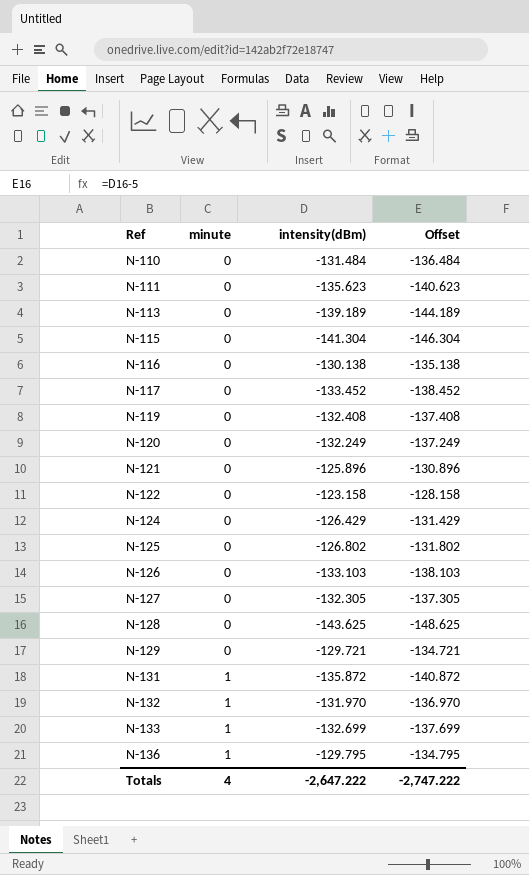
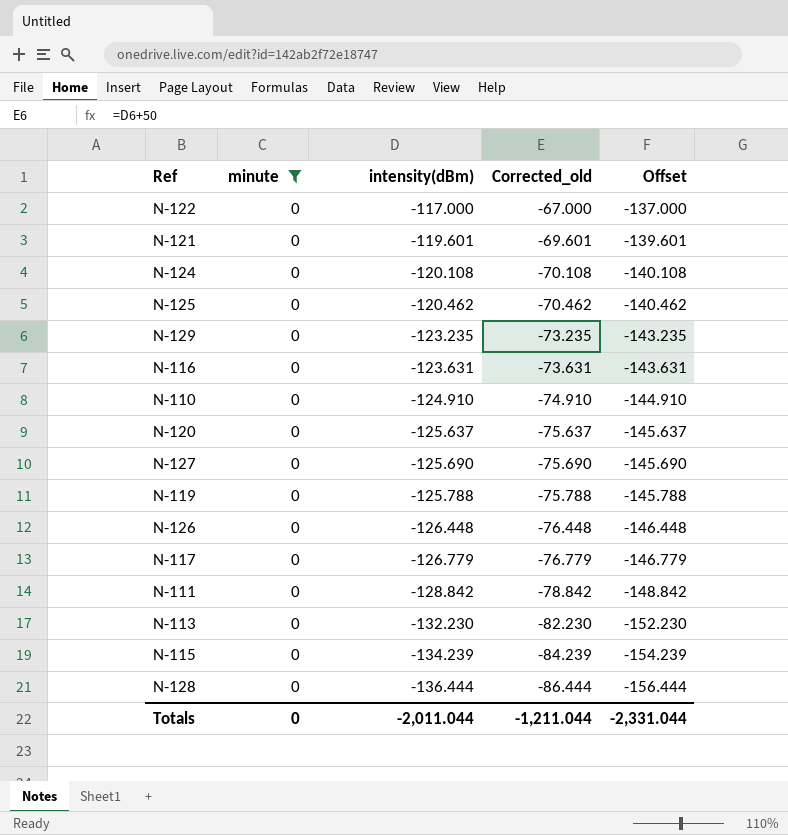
filter: none -> minute = 0
row order: Ref ascending -> intensity(dBm) descending
column Corrected_old | formula: none -> [intensity(dBm)] + 50
column Offset | formula: [intensity(dBm)] - 5 -> [intensity(dBm)] - 20
N-122 | intensity(dBm): -123.158 -> -117.000
N-121 | intensity(dBm): -125.896 -> -119.601
N-124 | intensity(dBm): -126.429 -> -120.108
N-125 | intensity(dBm): -126.802 -> -120.462
N-129 | intensity(dBm): -129.721 -> -123.235
N-116 | intensity(dBm): -130.138 -> -123.631
N-110 | intensity(dBm): -131.484 -> -124.910
N-120 | intensity(dBm): -132.249 -> -125.637
N-127 | intensity(dBm): -132.305 -> -125.690
N-119 | intensity(dBm): -132.408 -> -125.788
N-126 | intensity(dBm): -133.103 -> -126.448
N-117 | intensity(dBm): -133.452 -> -126.779
N-111 | intensity(dBm): -135.623 -> -128.842
N-113 | intensity(dBm): -139.189 -> -132.230
N-115 | intensity(dBm): -141.304 -> -134.239
N-128 | intensity(dBm): -143.625 -> -136.444
Totals | minute: 4 -> 0
Totals | intensity(dBm): -2,647.222 -> -2,011.044
Totals | Offset: -2,747.222 -> -2,331.044

